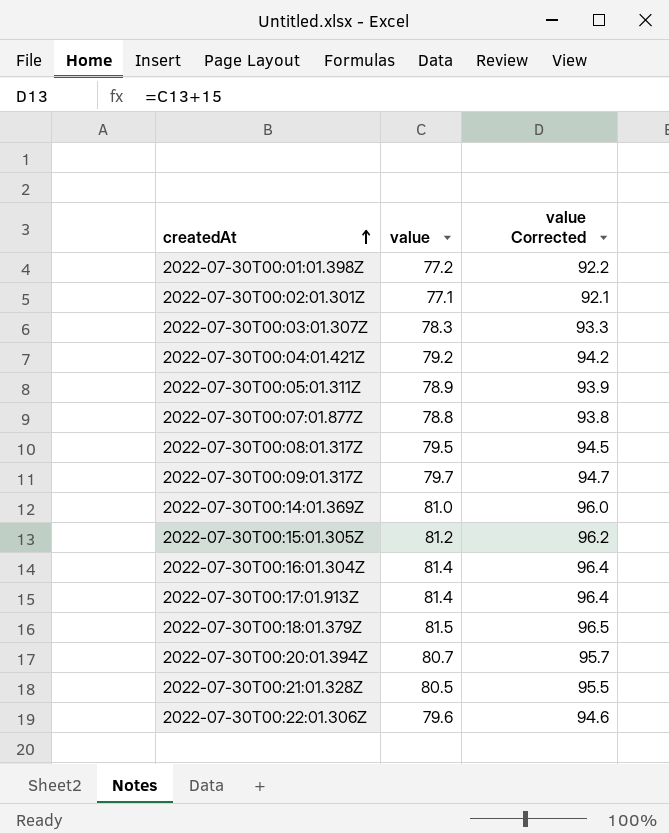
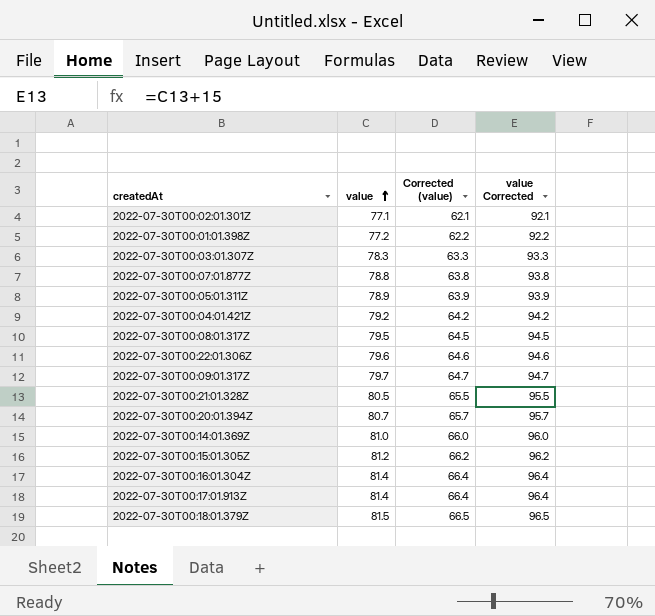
row order: createdAt ascending -> value ascending
column Corrected (value) | formula: none -> [value] - 15

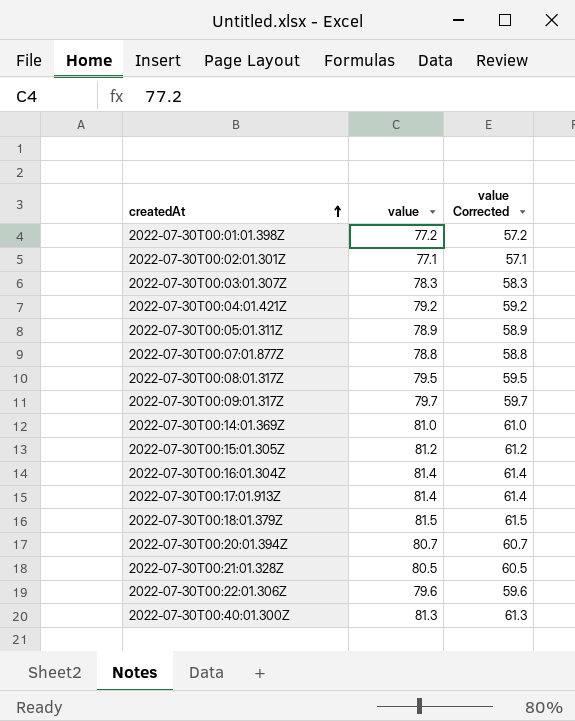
row order: value ascending -> createdAt ascending
column Corrected (value) | formula: [value] - 15 -> none
column value Corrected | formula: [value] + 15 -> [value] - 20
row 2022-07-30T00:40:01.300Z: none -> 81.3 | 61.3

